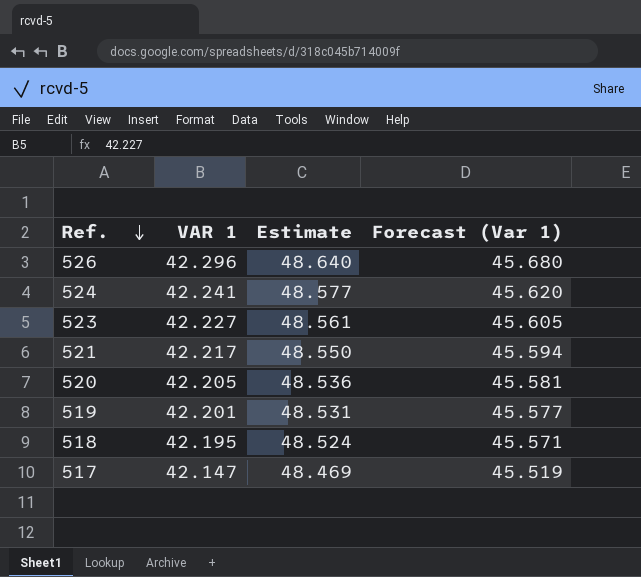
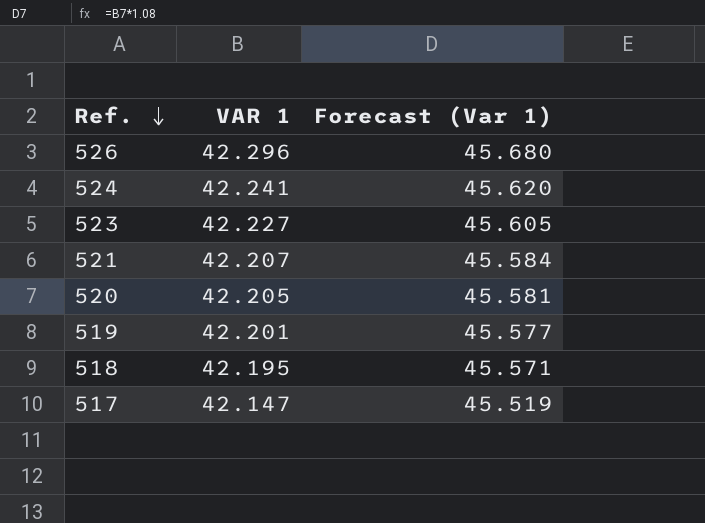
column Estimate | formula: [VAR 1] * 1.15 -> none
521 | VAR 1: 42.217 -> 42.207
521 | Forecast (Var 1): 45.594 -> 45.584

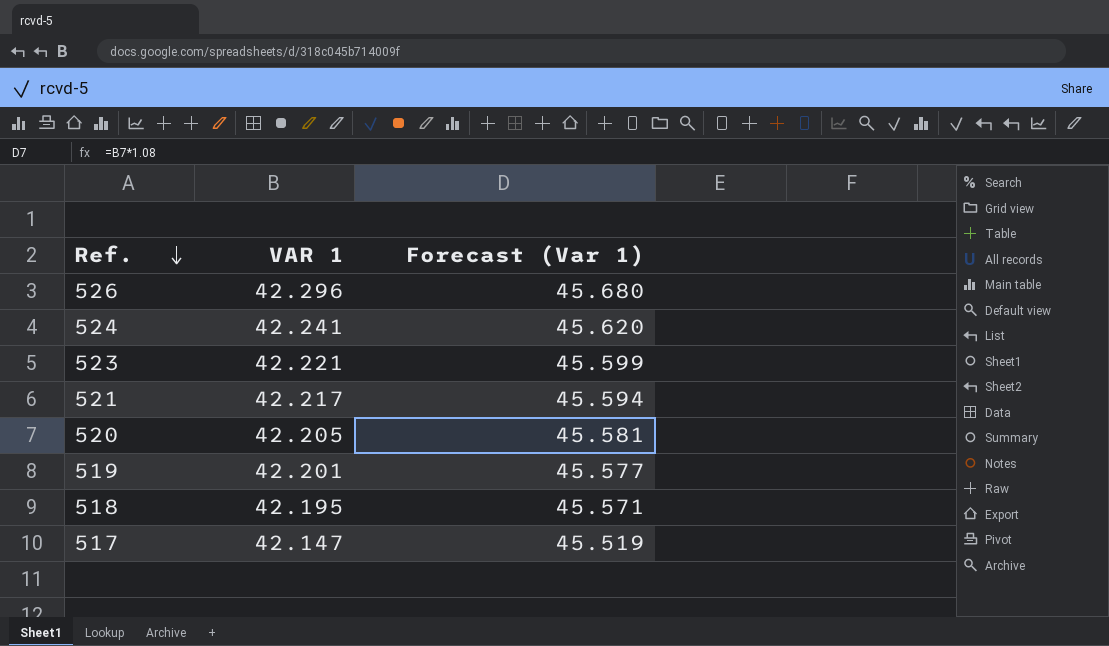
523 | VAR 1: 42.227 -> 42.221
523 | Forecast (Var 1): 45.605 -> 45.599
521 | VAR 1: 42.207 -> 42.217
521 | Forecast (Var 1): 45.584 -> 45.594

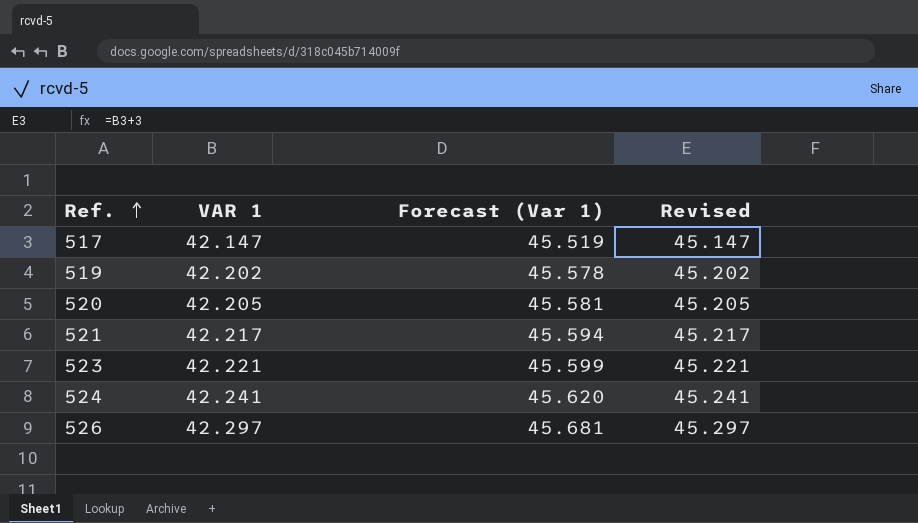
row order: Ref. descending -> Ref. ascending
column Revised | formula: none -> [VAR 1] + 3
row 518: 42.195 | 45.571 -> none
519 | VAR 1: 42.201 -> 42.202
519 | Forecast (Var 1): 45.577 -> 45.578
526 | VAR 1: 42.296 -> 42.297
526 | Forecast (Var 1): 45.680 -> 45.681

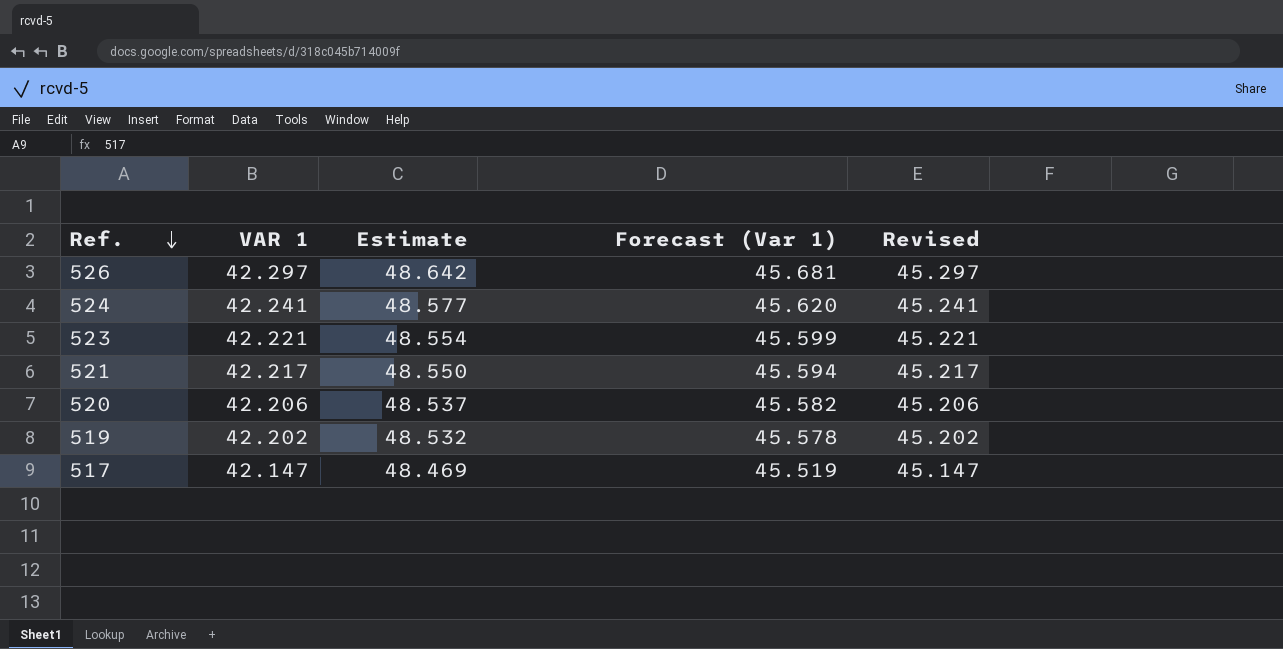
row order: Ref. ascending -> Ref. descending
column Estimate | formula: none -> [VAR 1] * 1.15
520 | VAR 1: 42.205 -> 42.206
520 | Forecast (Var 1): 45.581 -> 45.582
520 | Revised: 45.205 -> 45.206

